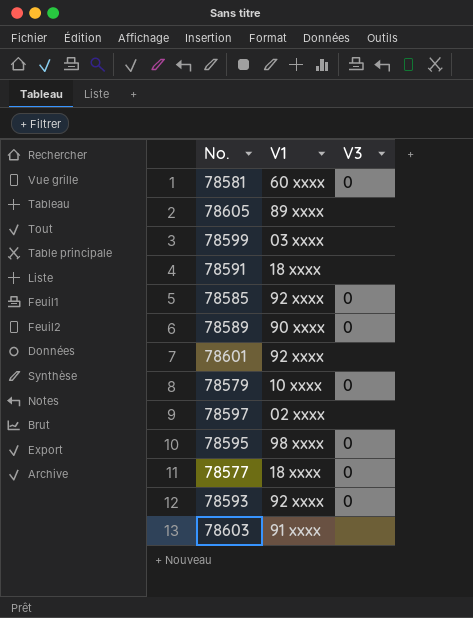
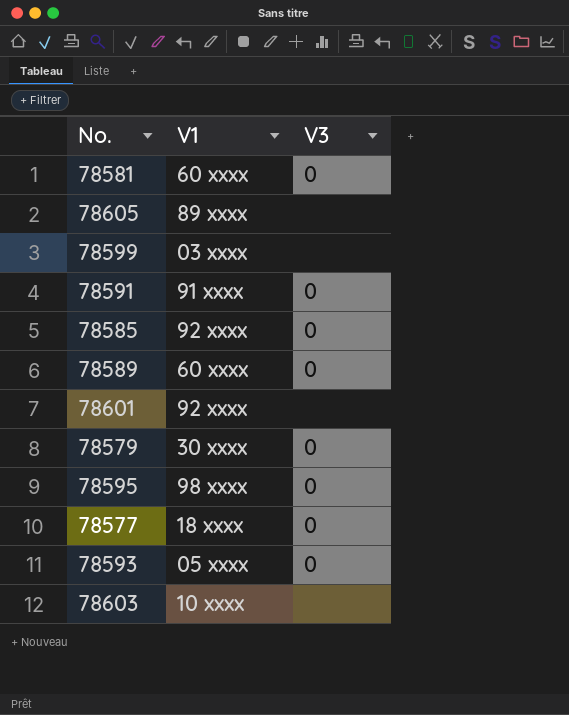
row 78597: 02 xxxx | none -> none
78591 | V1: 18 xxxx -> 91 xxxx
78591 | V3: none -> 0
78589 | V1: 90 xxxx -> 60 xxxx
78579 | V1: 10 xxxx -> 30 xxxx
78593 | V1: 92 xxxx -> 05 xxxx
78603 | V1: 91 xxxx -> 10 xxxx

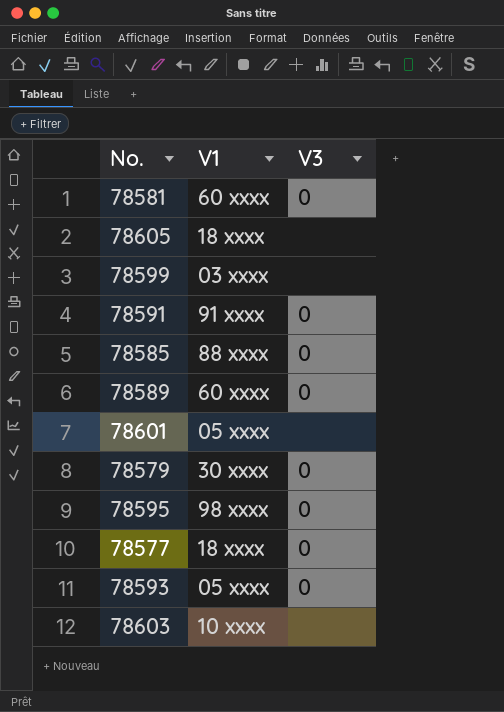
78605 | V1: 89 xxxx -> 18 xxxx
78585 | V1: 92 xxxx -> 88 xxxx
78601 | V1: 92 xxxx -> 05 xxxx

